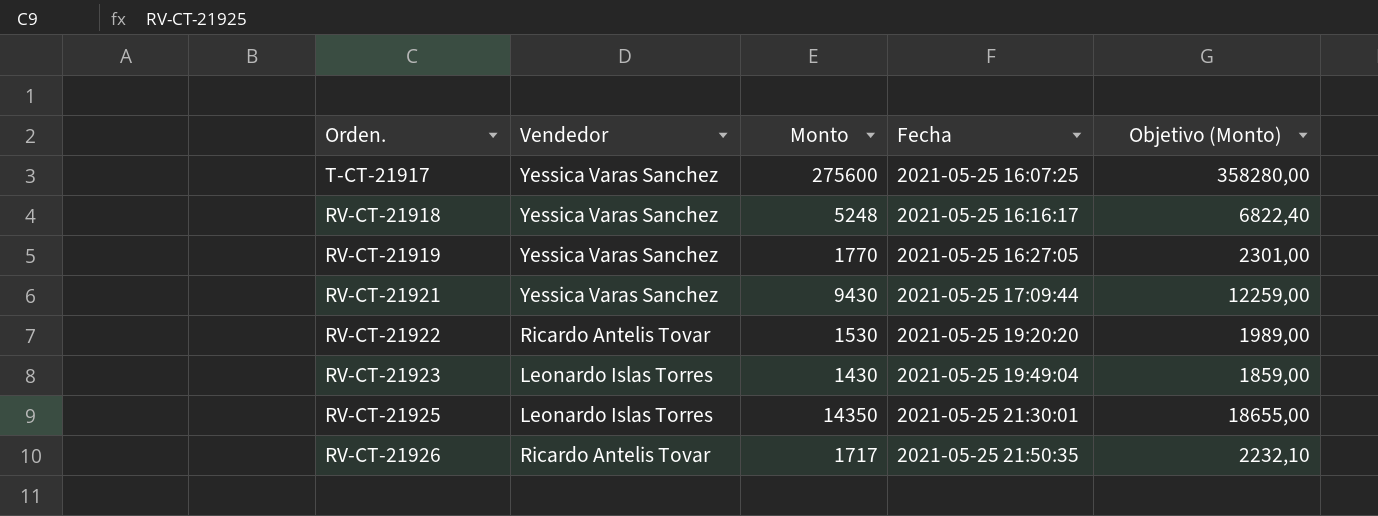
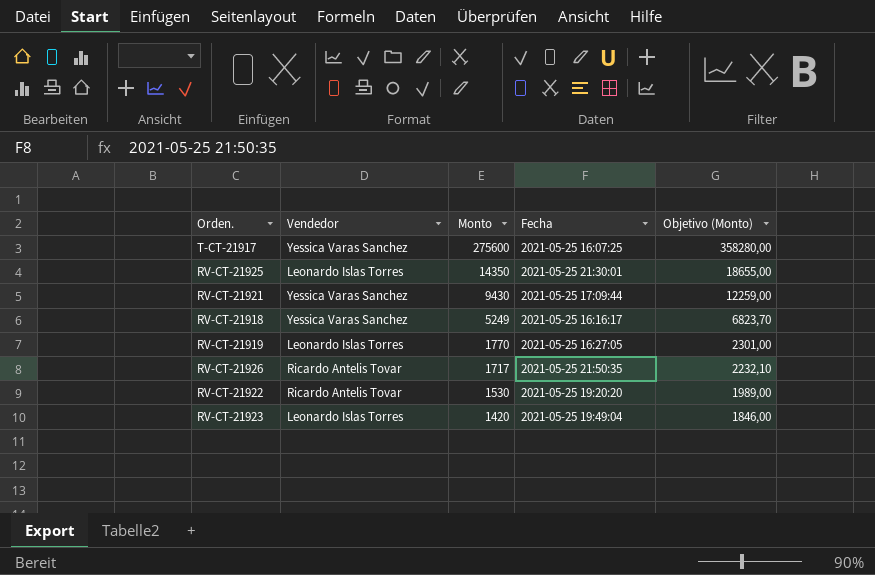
row order: Fecha ascending -> Monto descending
RV-CT-21918 | Monto: 5248 -> 5249
RV-CT-21918 | Objetivo (Monto): 6822,40 -> 6823,70
RV-CT-21919 | Vendedor: Yessica Varas Sanchez -> Leonardo Islas Torres
RV-CT-21923 | Monto: 1430 -> 1420
RV-CT-21923 | Objetivo (Monto): 1859,00 -> 1846,00

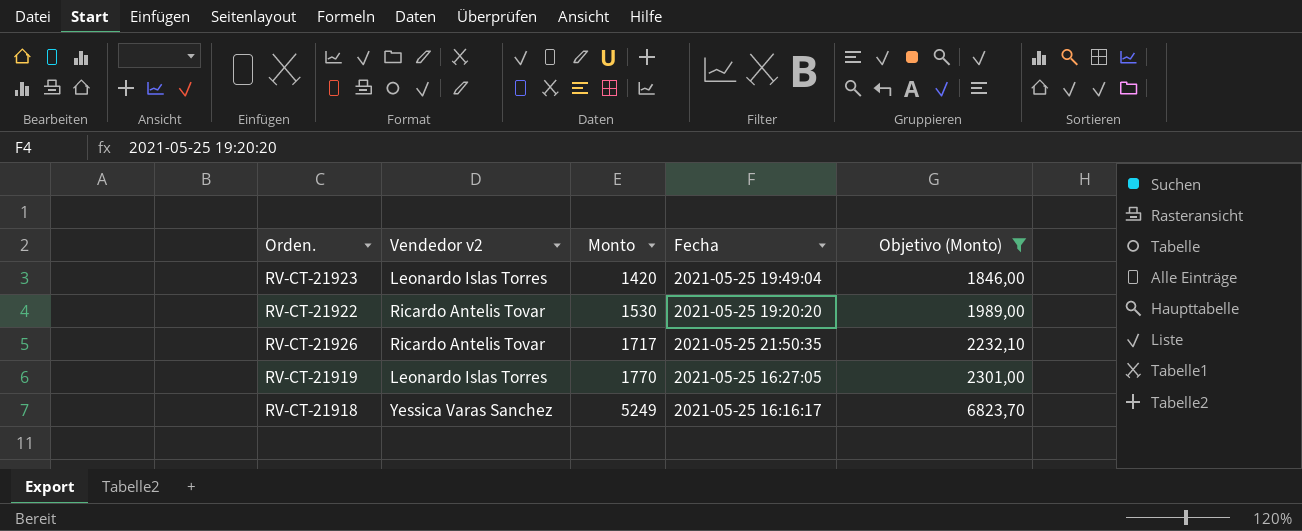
filter: none -> Objetivo (Monto) <= 6823,70
row order: Monto descending -> Monto ascending
column name: Vendedor -> Vendedor v2

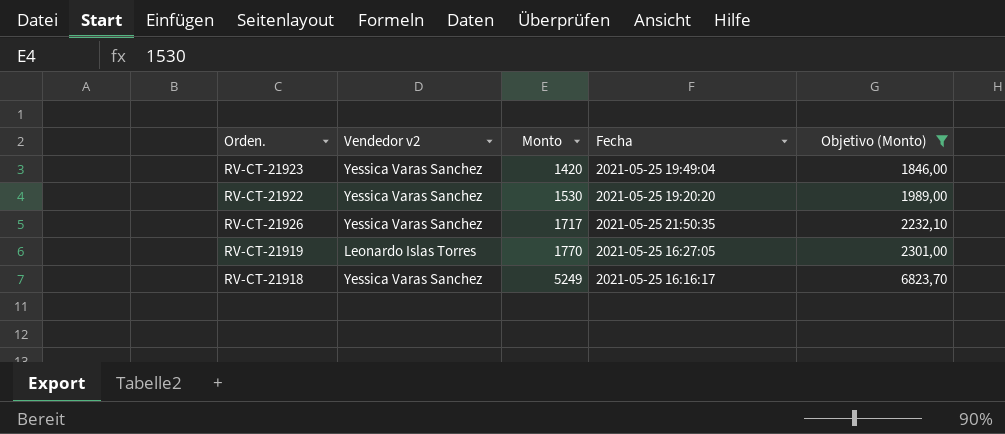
RV-CT-21923 | Vendedor v2: Leonardo Islas Torres -> Yessica Varas Sanchez
RV-CT-21922 | Vendedor v2: Ricardo Antelis Tovar -> Yessica Varas Sanchez
RV-CT-21926 | Vendedor v2: Ricardo Antelis Tovar -> Yessica Varas Sanchez

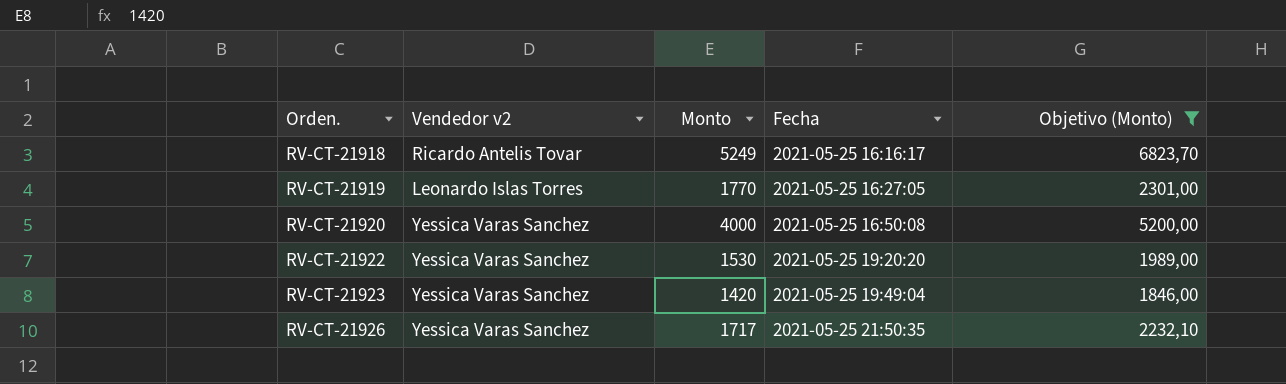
row order: Monto ascending -> Orden. ascending
RV-CT-21918 | Vendedor v2: Yessica Varas Sanchez -> Ricardo Antelis Tovar
row RV-CT-21920: none -> Yessica Varas Sanchez | 4000 | 2021-05-25 16:50:08 | 5200,00

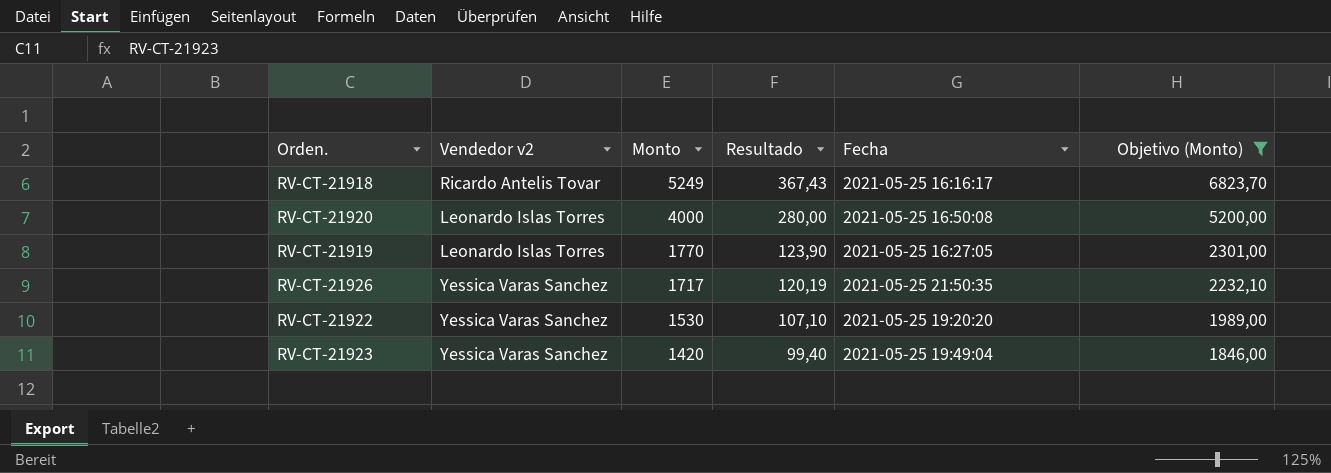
row order: Orden. ascending -> Monto descending
column Resultado | formula: none -> [Monto] * 0,07
RV-CT-21920 | Vendedor v2: Yessica Varas Sanchez -> Leonardo Islas Torres

